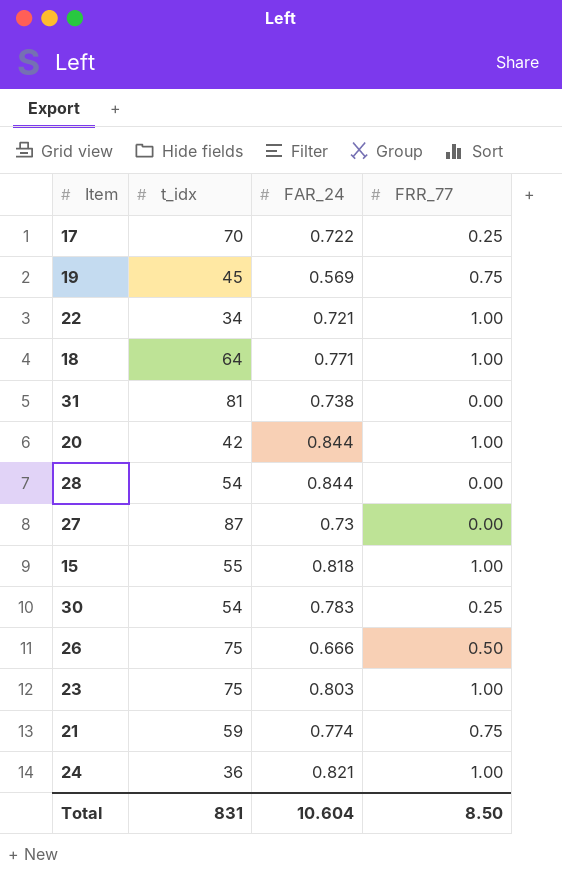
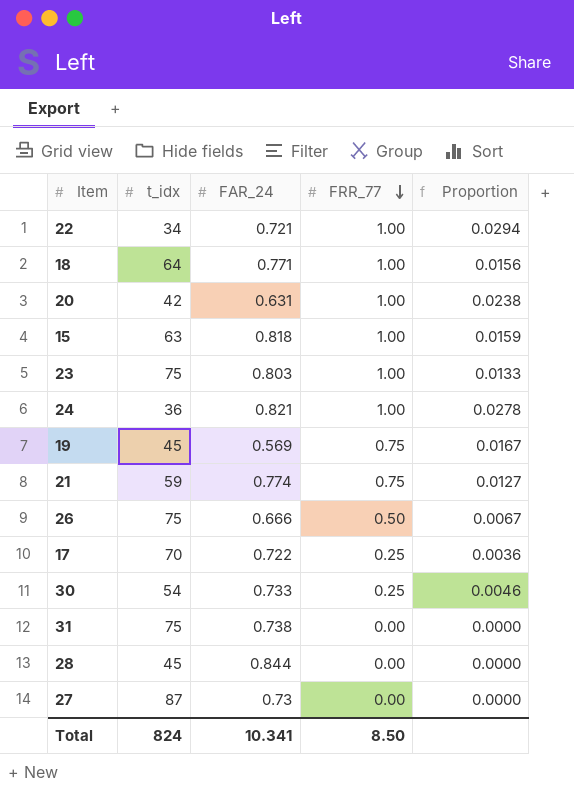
row order: none -> FRR_77 descending
column Proportion | formula: none -> [FRR_77] / [t_idx]
20 | FAR_24: 0.844 -> 0.631
15 | t_idx: 55 -> 63
30 | FAR_24: 0.783 -> 0.733
31 | t_idx: 81 -> 75
28 | t_idx: 54 -> 45
Total | t_idx: 831 -> 824
Total | FAR_24: 10.604 -> 10.341

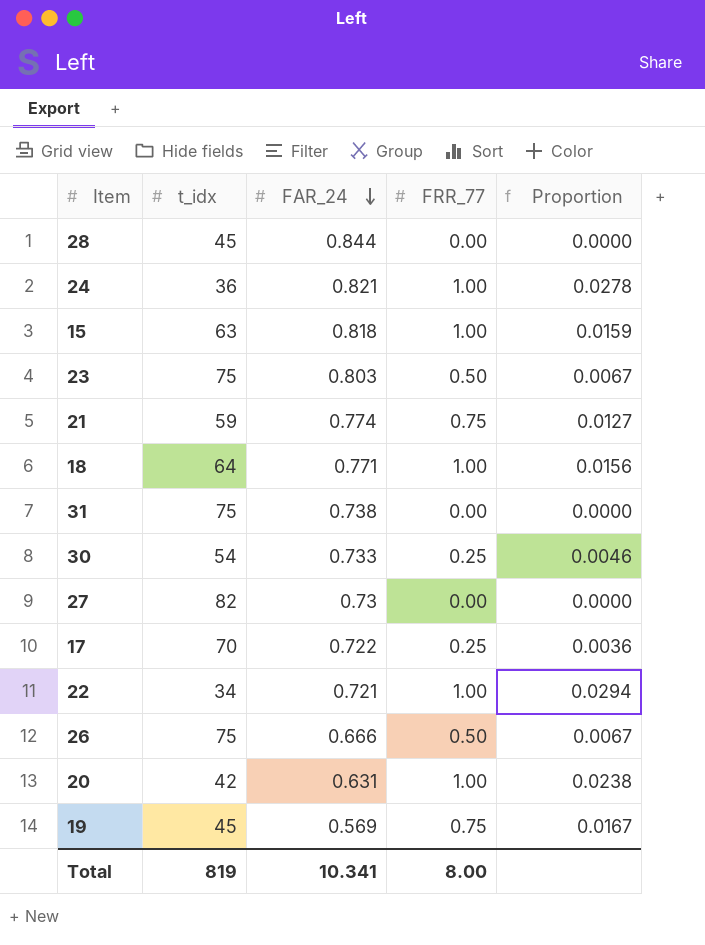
row order: FRR_77 descending -> FAR_24 descending
23 | FRR_77: 1.00 -> 0.50
23 | Proportion: 0.0133 -> 0.0067
27 | t_idx: 87 -> 82
Total | t_idx: 824 -> 819
Total | FRR_77: 8.50 -> 8.00

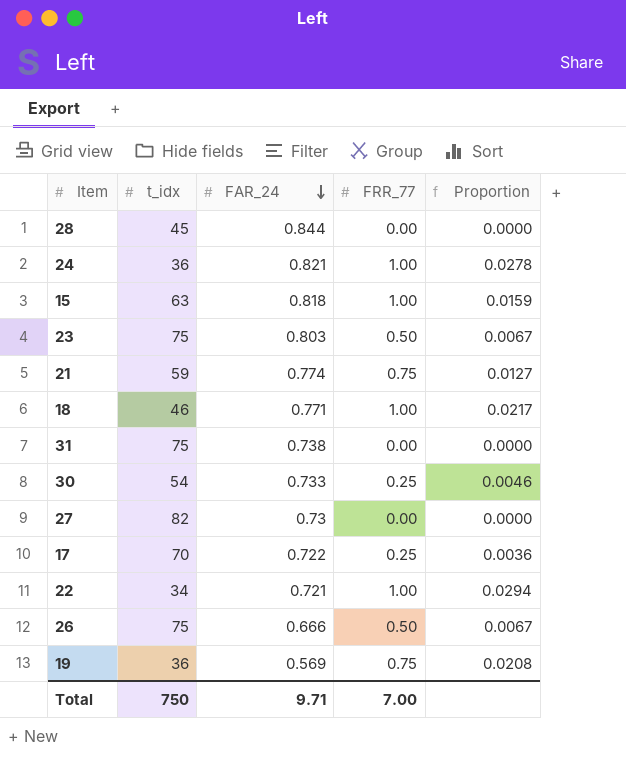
row 20: 42 | 0.631 | 1.00 | 0.0238 -> none
18 | t_idx: 64 -> 46
18 | Proportion: 0.0156 -> 0.0217
19 | t_idx: 45 -> 36
19 | Proportion: 0.0167 -> 0.0208
Total | t_idx: 819 -> 750
Total | FAR_24: 10.341 -> 9.71
Total | FRR_77: 8.00 -> 7.00

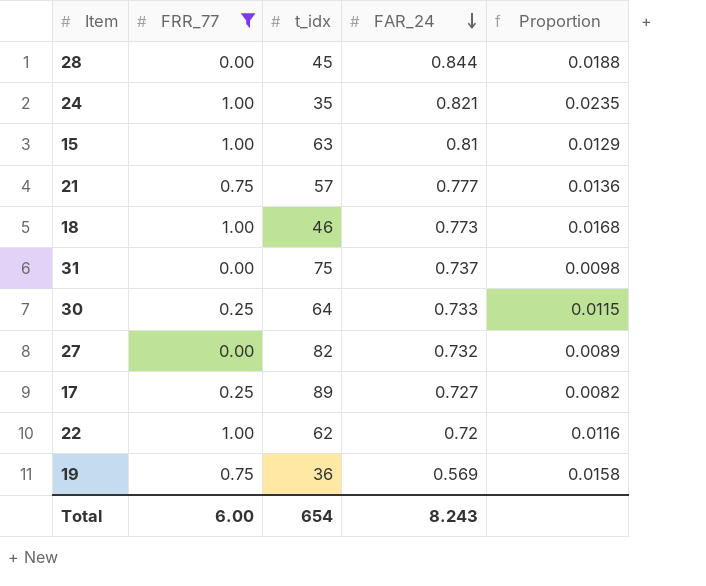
filter: none -> FRR_77 != 0.50
column FRR_77 | position: 4 -> 2
column Proportion | formula: [FRR_77] / [t_idx] -> [FAR_24] / [t_idx]
24 | t_idx: 36 -> 35
15 | FAR_24: 0.818 -> 0.81
21 | t_idx: 59 -> 57
21 | FAR_24: 0.774 -> 0.777
18 | FAR_24: 0.771 -> 0.773
31 | FAR_24: 0.738 -> 0.737
30 | t_idx: 54 -> 64
27 | FAR_24: 0.73 -> 0.732
17 | t_idx: 70 -> 89
17 | FAR_24: 0.722 -> 0.727
22 | t_idx: 34 -> 62
22 | FAR_24: 0.721 -> 0.72
Total | FRR_77: 7.00 -> 6.00
Total | t_idx: 750 -> 654
Total | FAR_24: 9.71 -> 8.243

